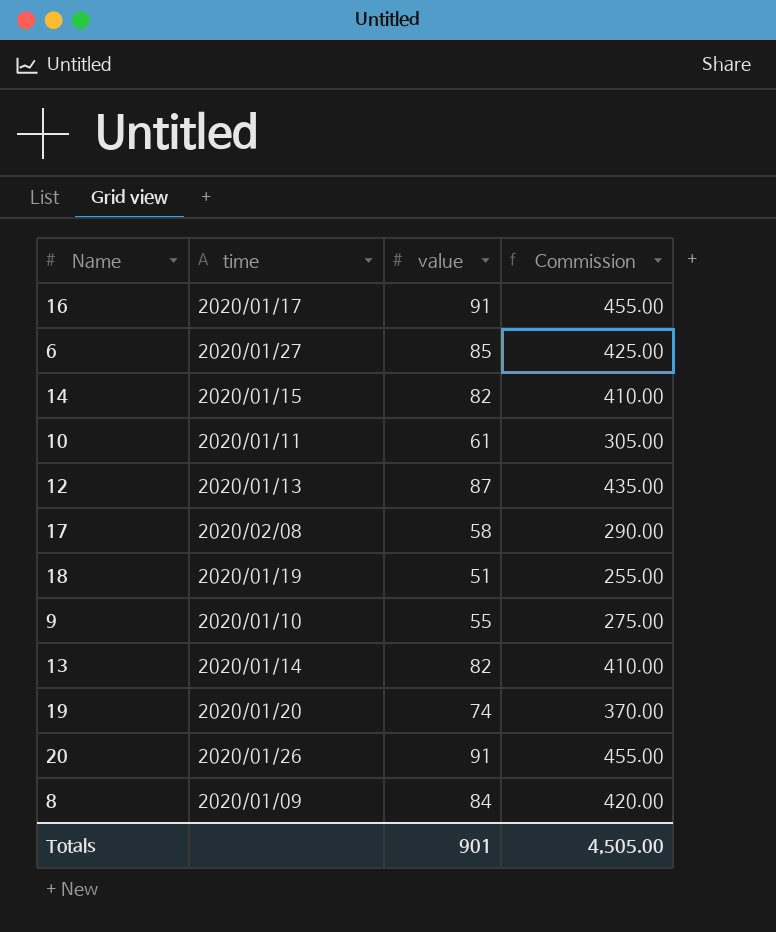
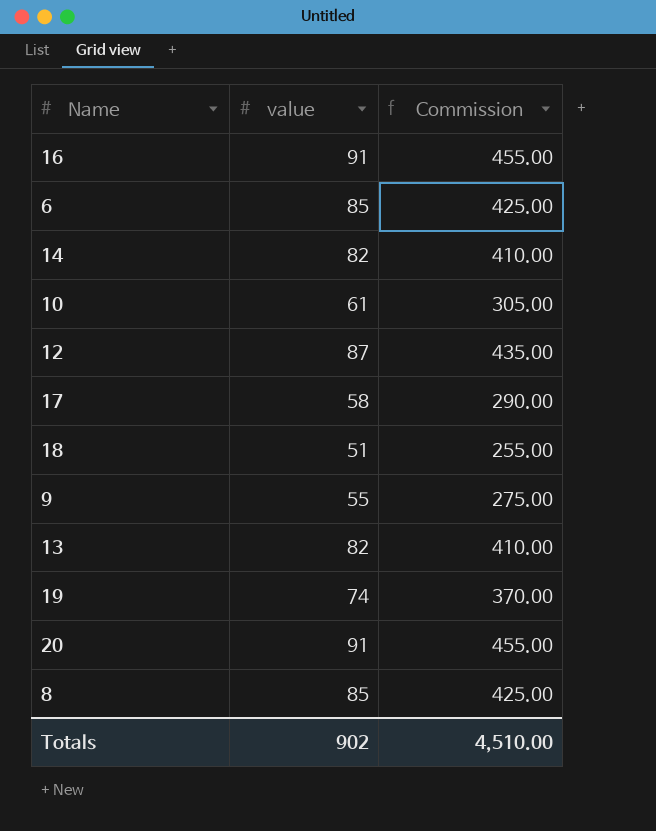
column time | position: 2 -> none
8 | value: 84 -> 85
8 | Commission: 420.00 -> 425.00
Totals | value: 901 -> 902
Totals | Commission: 4,505.00 -> 4,510.00

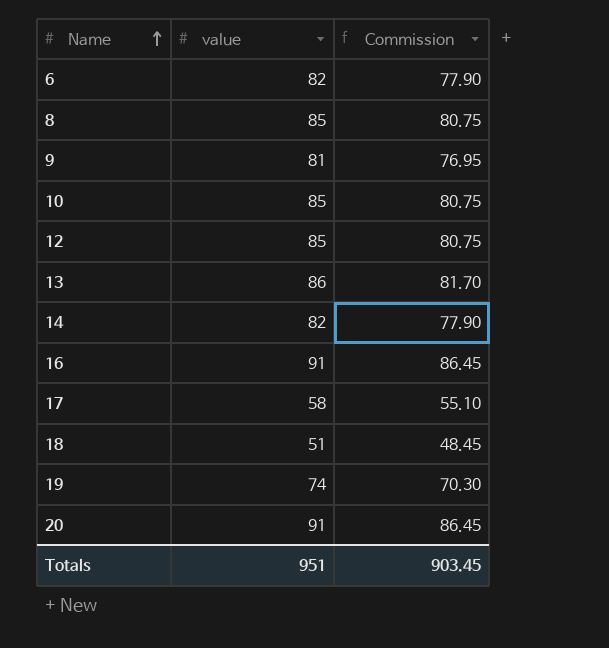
row order: none -> Name ascending
column Commission | formula: [value] * 5 -> [value] * 0.95
6 | value: 85 -> 82
9 | value: 55 -> 81
10 | value: 61 -> 85
12 | value: 87 -> 85
13 | value: 82 -> 86
Totals | value: 902 -> 951
Totals | Commission: 4,510.00 -> 903.45

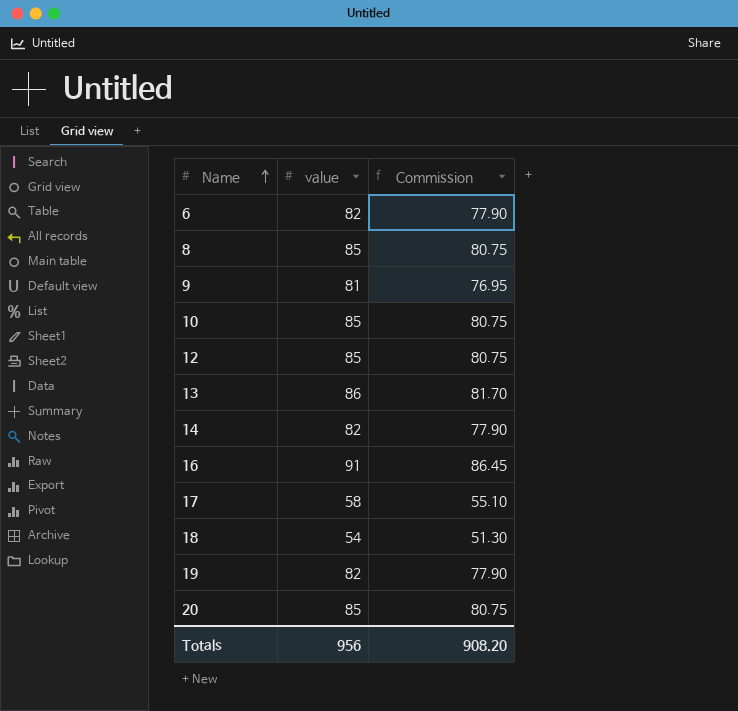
18 | value: 51 -> 54
18 | Commission: 48.45 -> 51.30
19 | value: 74 -> 82
19 | Commission: 70.30 -> 77.90
20 | value: 91 -> 85
20 | Commission: 86.45 -> 80.75
Totals | value: 951 -> 956
Totals | Commission: 903.45 -> 908.20

